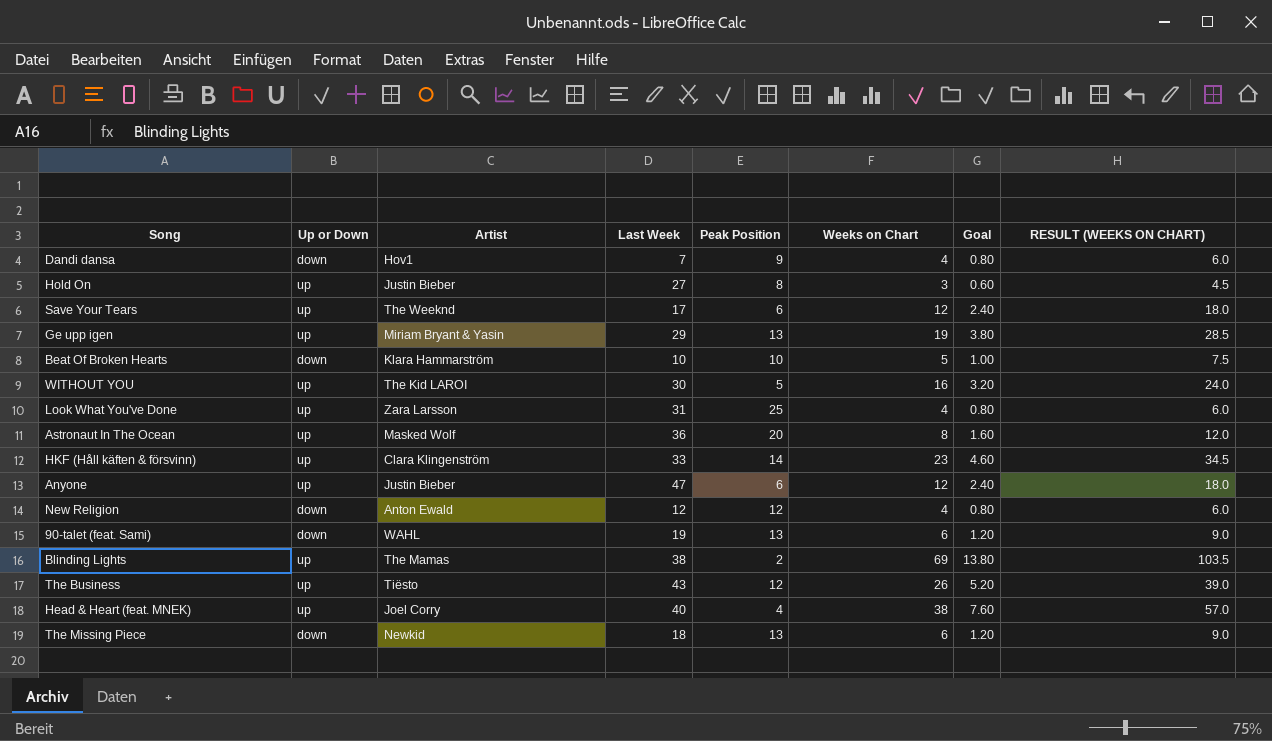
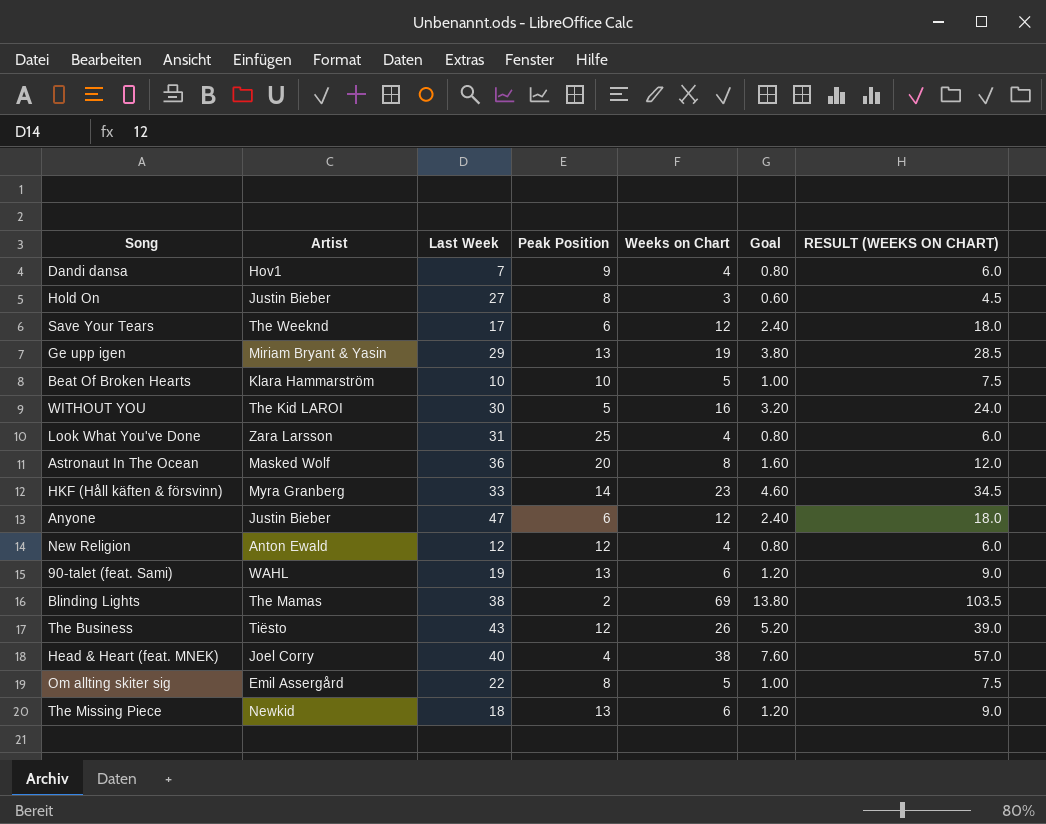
column Up or Down | position: 2 -> none
HKF (Håll käften & försvinn) | Artist: Clara Klingenström -> Myra Granberg
row Om allting skiter sig: none -> Emil Assergård | 22 | 8 | 5 | 1.00 | 7.5

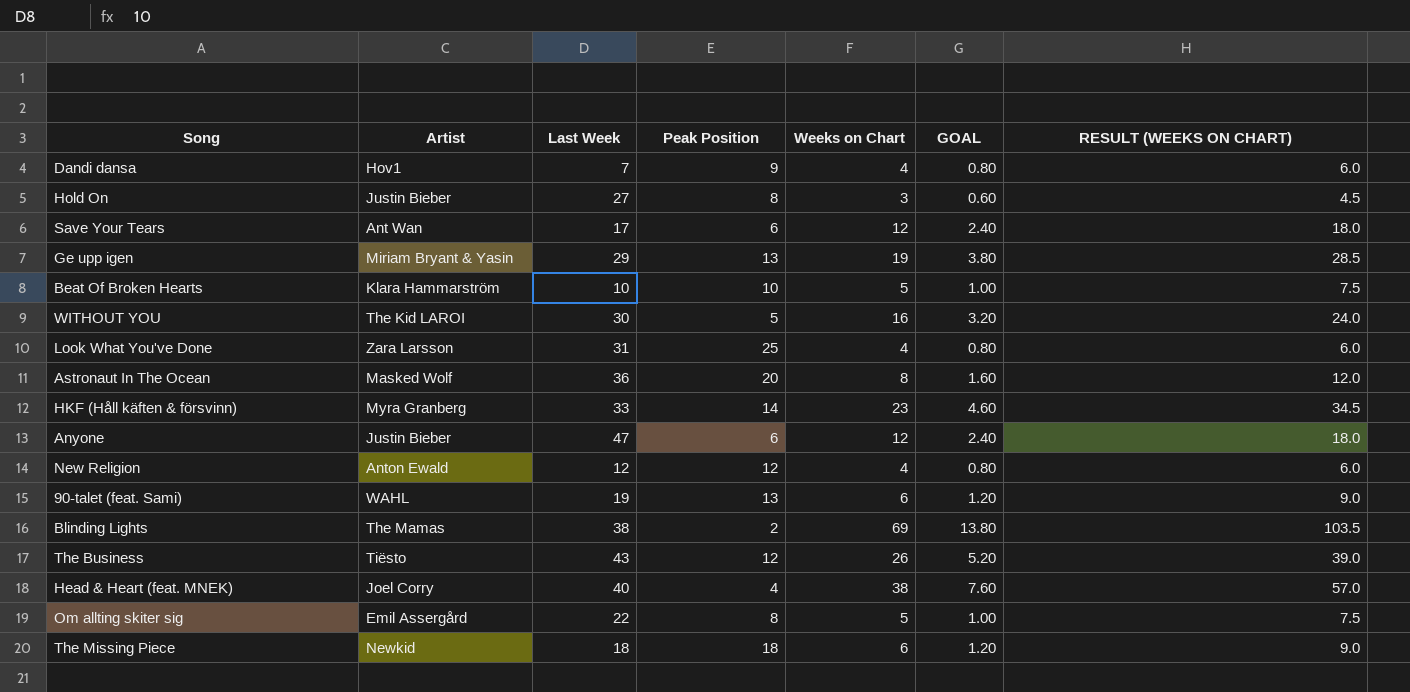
column name: Goal -> GOAL
Save Your Tears | Artist: The Weeknd -> Ant Wan
The Missing Piece | Peak Position: 13 -> 18

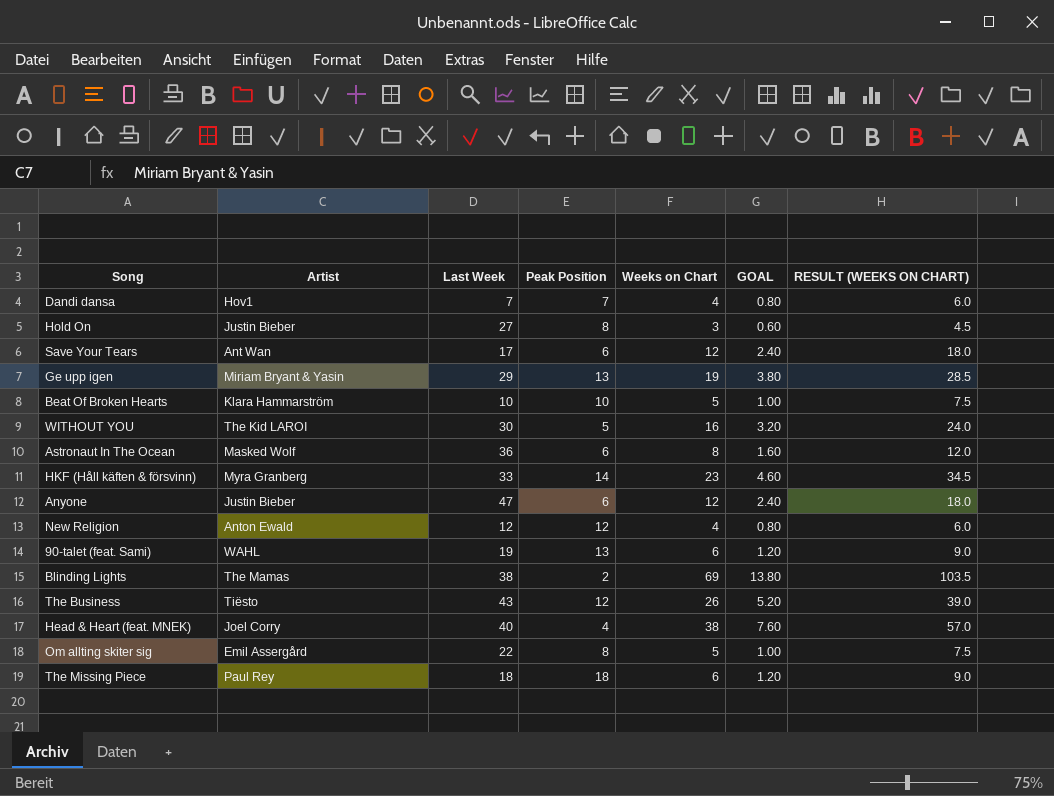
row Look What You've Done: Zara Larsson | 31 | 25 | 4 | 0.80 | 6.0 -> none
Dandi dansa | Peak Position: 9 -> 7
Astronaut In The Ocean | Peak Position: 20 -> 6
The Missing Piece | Artist: Newkid -> Paul Rey

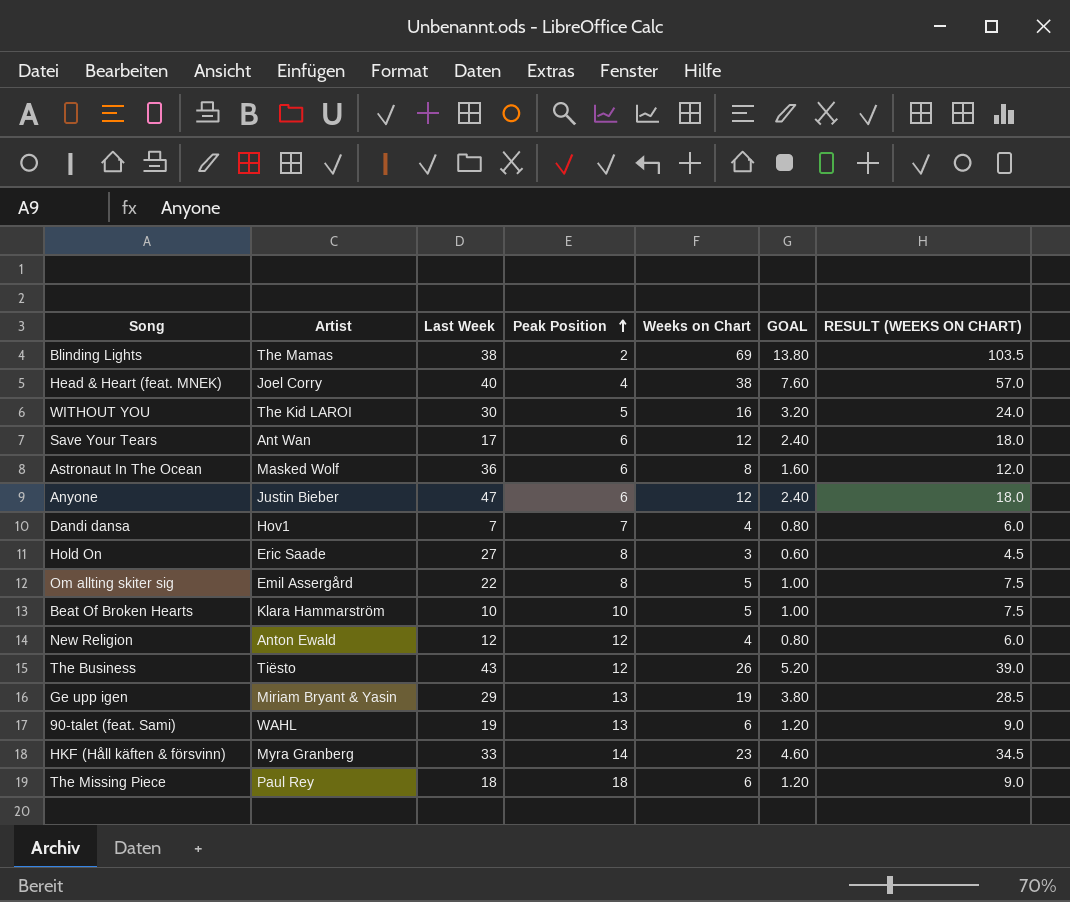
row order: none -> Peak Position ascending
Hold On | Artist: Justin Bieber -> Eric Saade

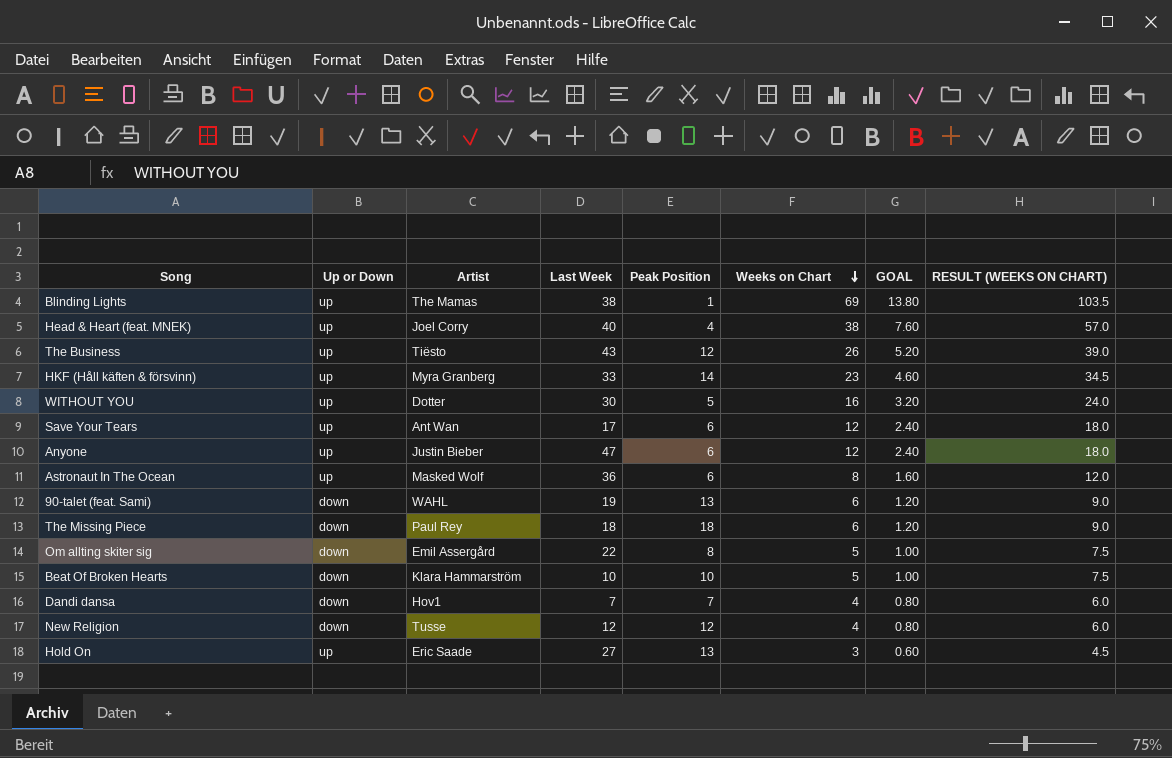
row order: Peak Position ascending -> Weeks on Chart descending
column Up or Down | position: none -> 2
row Ge upp igen: Miriam Bryant & Yasin | 29 | 13 | 19 | 3.80 | 28.5 -> none
Blinding Lights | Peak Position: 2 -> 1
WITHOUT YOU | Artist: The Kid LAROI -> Dotter
New Religion | Artist: Anton Ewald -> Tusse
Hold On | Peak Position: 8 -> 13

